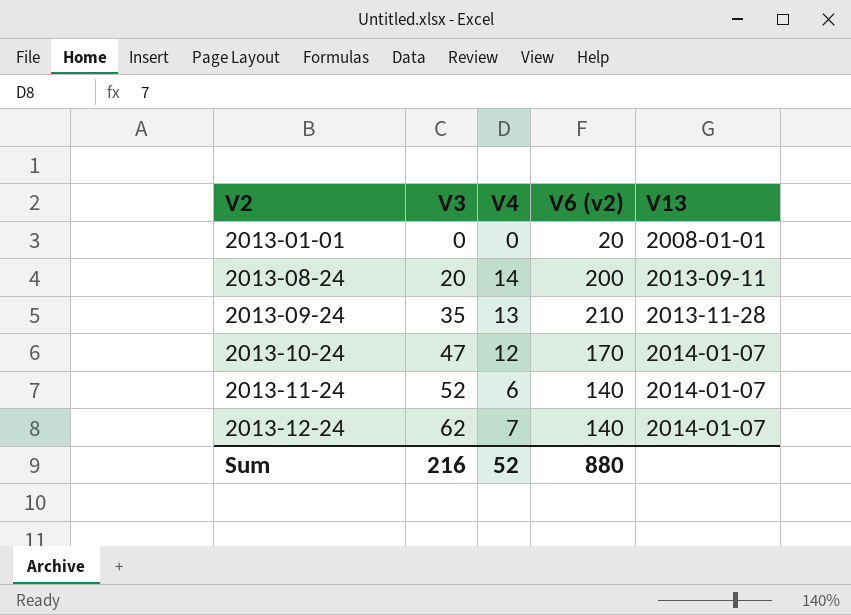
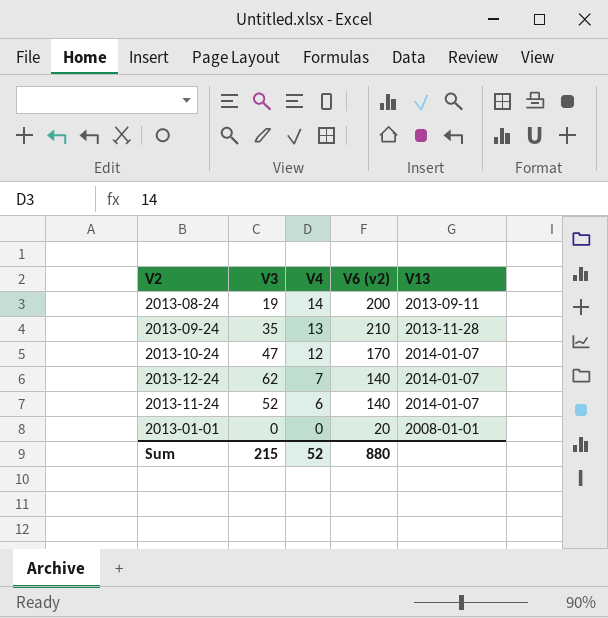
row order: V2 ascending -> V4 descending
2013-08-24 | V3: 20 -> 19
Sum | V3: 216 -> 215

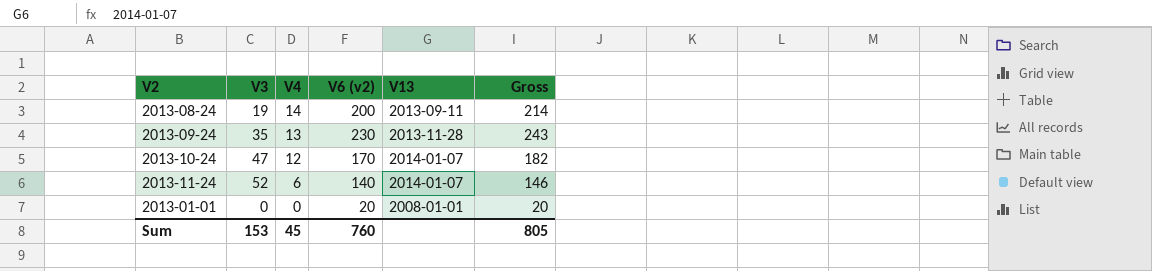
column Gross | formula: none -> [V4] + [V6 (v2)]
row 2013-12-24: 62 | 7 | 140 | 2014-01-07 -> none
2013-09-24 | V6 (v2): 210 -> 230
Sum | V3: 215 -> 153
Sum | V4: 52 -> 45
Sum | V6 (v2): 880 -> 760

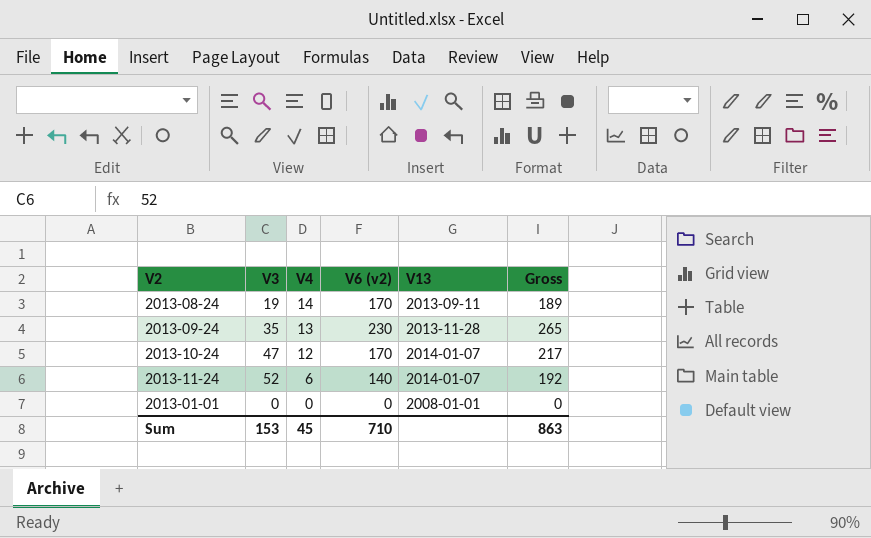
column Gross | formula: [V4] + [V6 (v2)] -> [V3] + [V6 (v2)]
2013-08-24 | V6 (v2): 200 -> 170
2013-01-01 | V6 (v2): 20 -> 0
Sum | V6 (v2): 760 -> 710
Sum | Gross: 805 -> 863

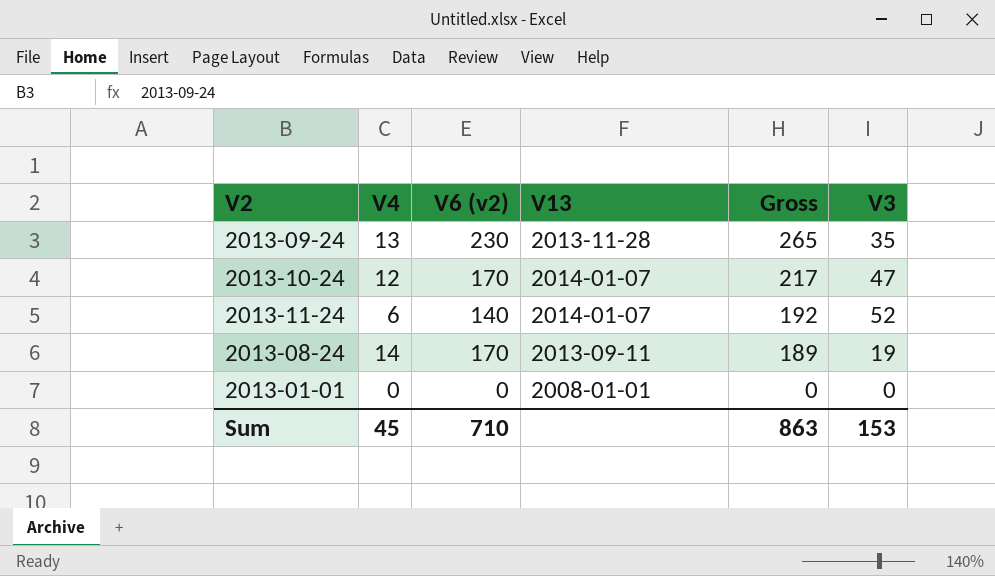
row order: V4 descending -> Gross descending
column V3 | position: 2 -> 6

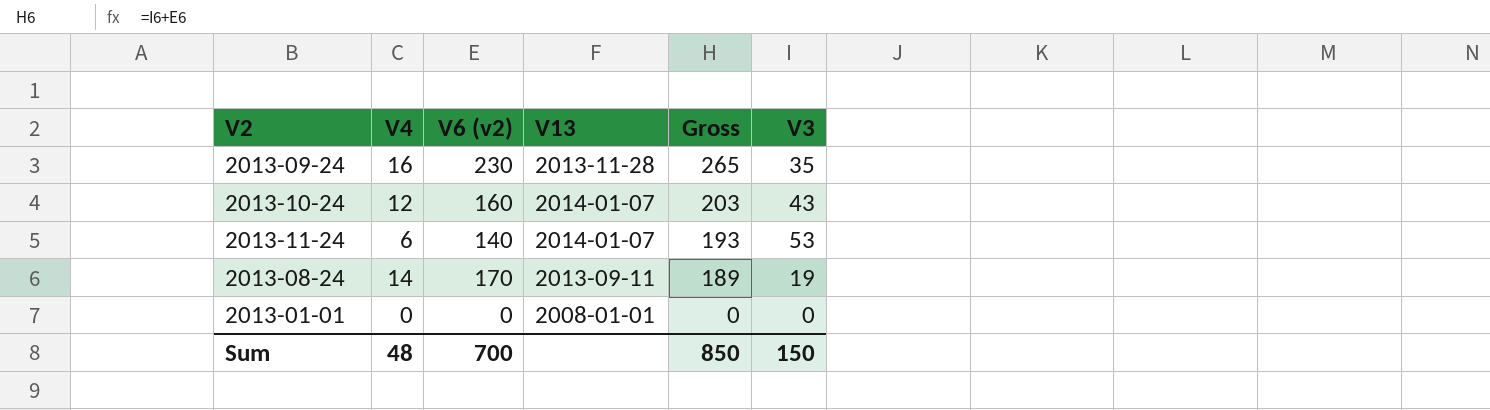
2013-09-24 | V4: 13 -> 16
2013-10-24 | V6 (v2): 170 -> 160
2013-10-24 | Gross: 217 -> 203
2013-10-24 | V3: 47 -> 43
2013-11-24 | Gross: 192 -> 193
2013-11-24 | V3: 52 -> 53
Sum | V4: 45 -> 48
Sum | V6 (v2): 710 -> 700
Sum | Gross: 863 -> 850
Sum | V3: 153 -> 150

